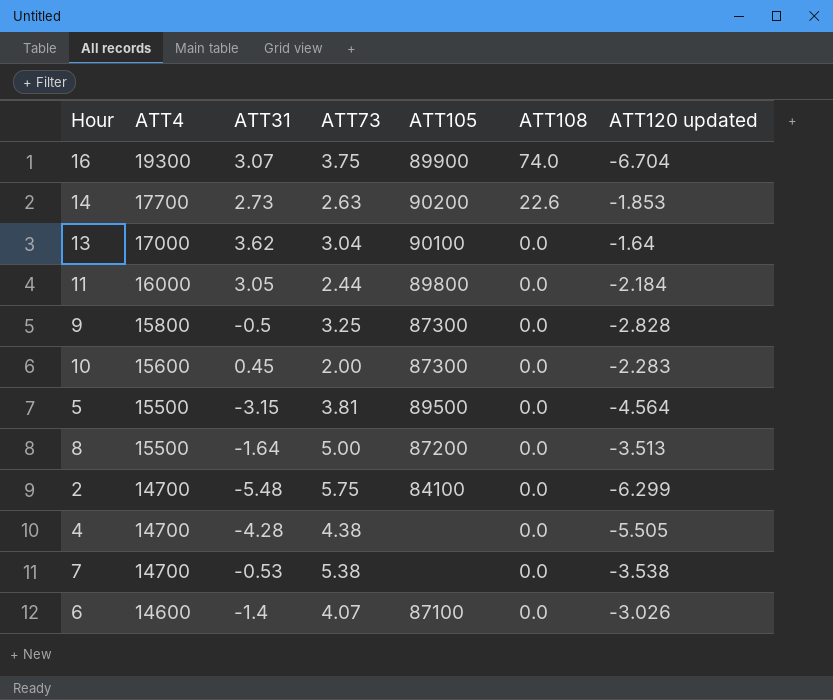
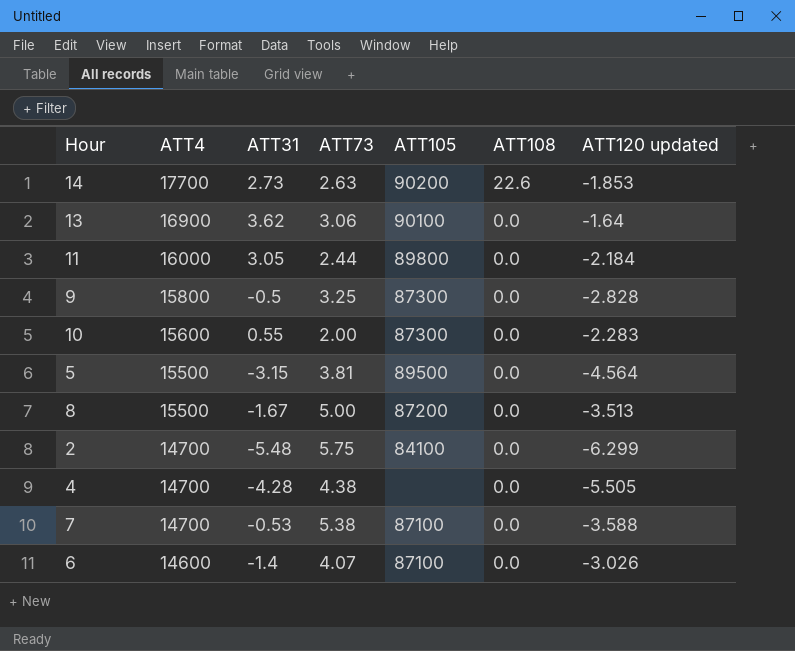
row 16: 19300 | 3.07 | 3.75 | 89900 | 74.0 | -6.704 -> none
13 | ATT4: 17000 -> 16900
13 | ATT73: 3.04 -> 3.06
10 | ATT31: 0.45 -> 0.55
8 | ATT31: -1.64 -> -1.67
7 | ATT105: none -> 87100
7 | ATT120 updated: -3.538 -> -3.588

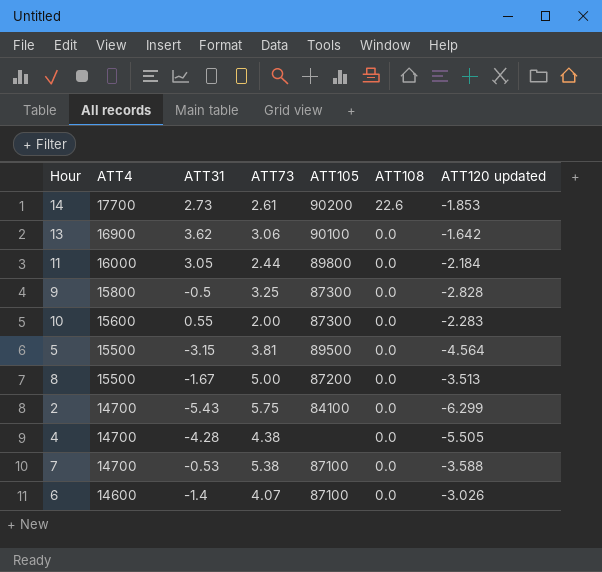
14 | ATT73: 2.63 -> 2.61
13 | ATT120 updated: -1.64 -> -1.642
2 | ATT31: -5.48 -> -5.43

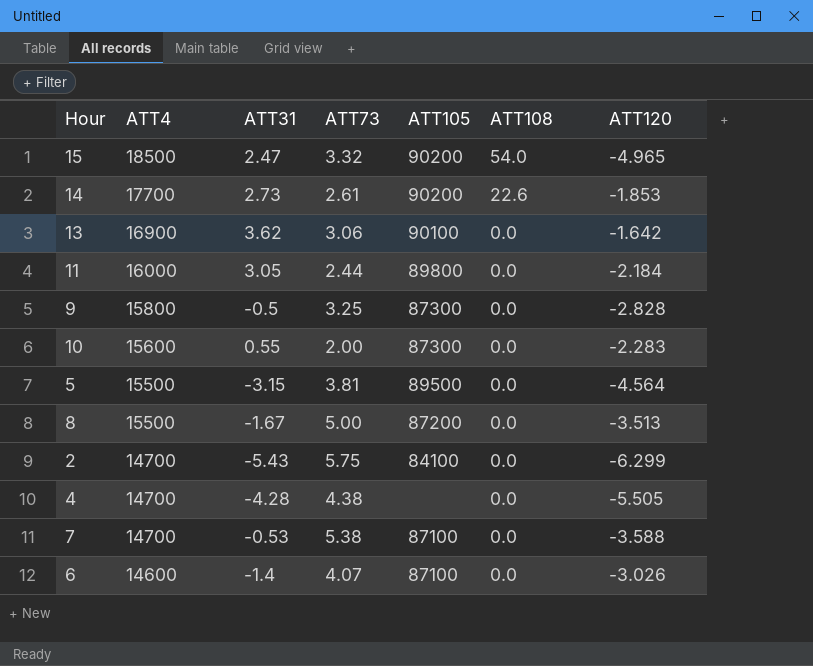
column name: ATT120 updated -> ATT120
row 15: none -> 18500 | 2.47 | 3.32 | 90200 | 54.0 | -4.965

